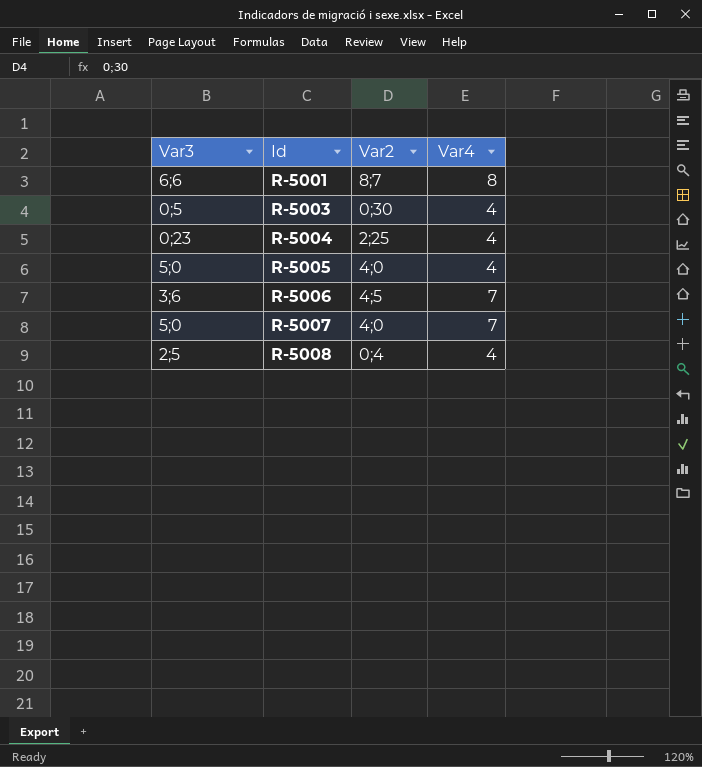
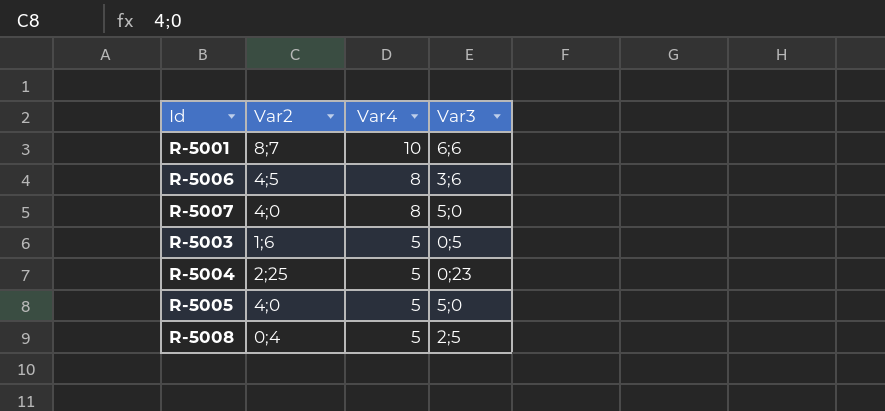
row order: Id ascending -> Var4 descending
column Var3 | position: 1 -> 4
R-5001 | Var4: 8 -> 10
R-5006 | Var4: 7 -> 8
R-5007 | Var4: 7 -> 8
R-5003 | Var2: 0;30 -> 1;6
R-5003 | Var4: 4 -> 5
R-5004 | Var4: 4 -> 5
R-5005 | Var4: 4 -> 5
R-5008 | Var4: 4 -> 5

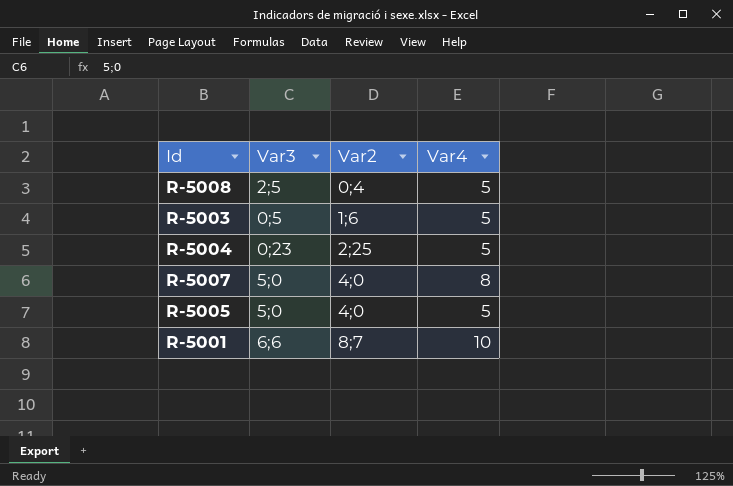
row order: Var4 descending -> Var2 ascending
column Var3 | position: 4 -> 2
row R-5006: 4;5 | 8 | 3;6 -> none

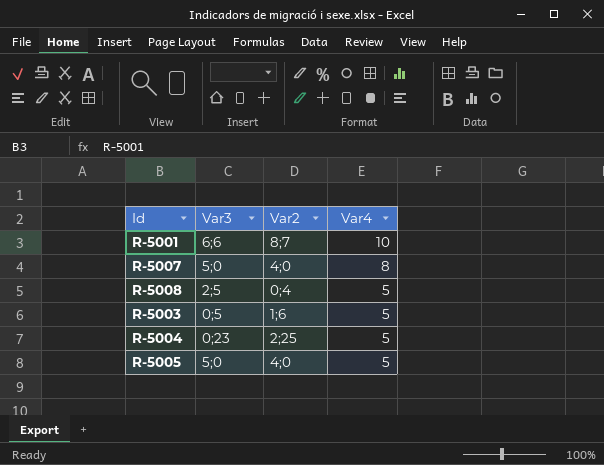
row order: Var2 ascending -> Var4 descending

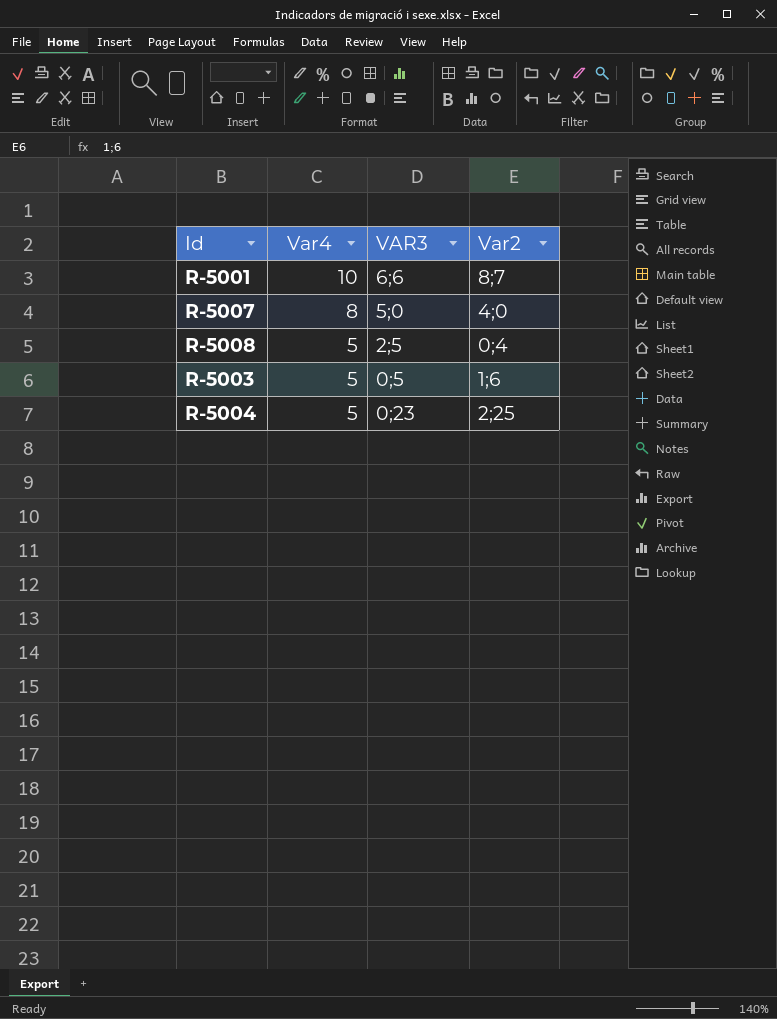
column Var4 | position: 4 -> 2
column name: Var3 -> VAR3
row R-5005: 5;0 | 4;0 | 5 -> none

